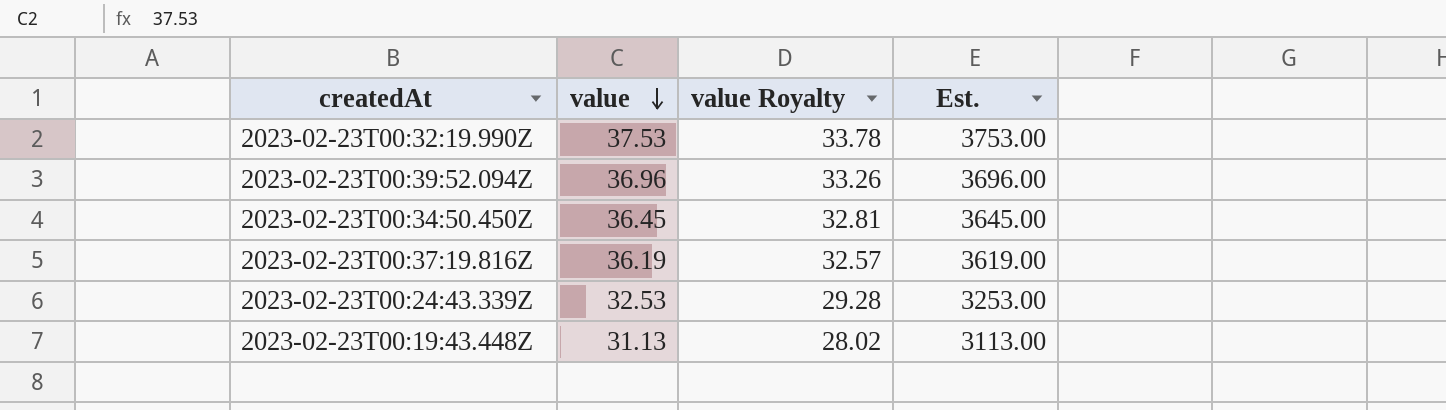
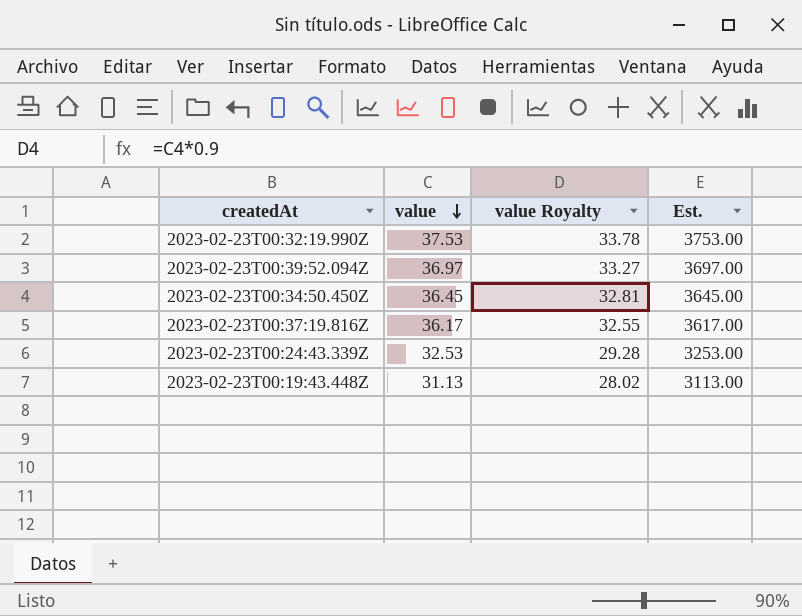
2023-02-23T00:39:52.094Z | value: 36.96 -> 36.97
2023-02-23T00:39:52.094Z | value Royalty: 33.26 -> 33.27
2023-02-23T00:39:52.094Z | Est.: 3696.00 -> 3697.00
2023-02-23T00:37:19.816Z | value: 36.19 -> 36.17
2023-02-23T00:37:19.816Z | value Royalty: 32.57 -> 32.55
2023-02-23T00:37:19.816Z | Est.: 3619.00 -> 3617.00

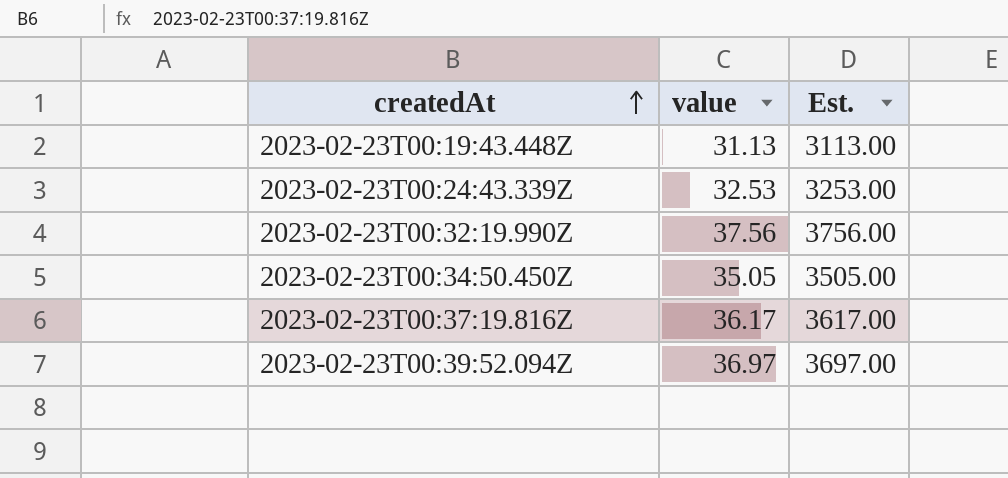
row order: value descending -> createdAt ascending
column value Royalty | formula: [value] * 0.9 -> none
2023-02-23T00:32:19.990Z | value: 37.53 -> 37.56
2023-02-23T00:32:19.990Z | Est.: 3753.00 -> 3756.00
2023-02-23T00:34:50.450Z | value: 36.45 -> 35.05
2023-02-23T00:34:50.450Z | Est.: 3645.00 -> 3505.00

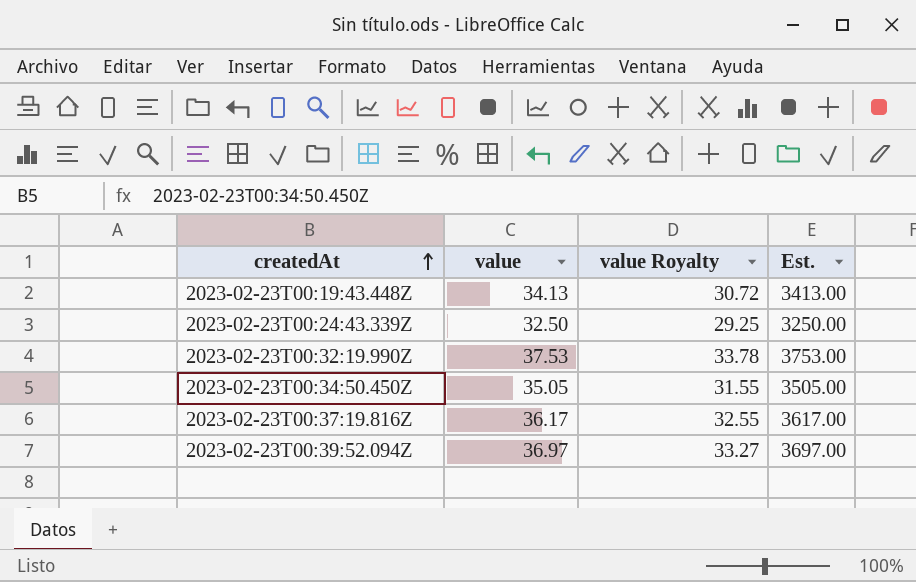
column value Royalty | formula: none -> [value] * 0.9
2023-02-23T00:19:43.448Z | value: 31.13 -> 34.13
2023-02-23T00:19:43.448Z | Est.: 3113.00 -> 3413.00
2023-02-23T00:24:43.339Z | value: 32.53 -> 32.50
2023-02-23T00:24:43.339Z | Est.: 3253.00 -> 3250.00
2023-02-23T00:32:19.990Z | value: 37.56 -> 37.53
2023-02-23T00:32:19.990Z | Est.: 3756.00 -> 3753.00

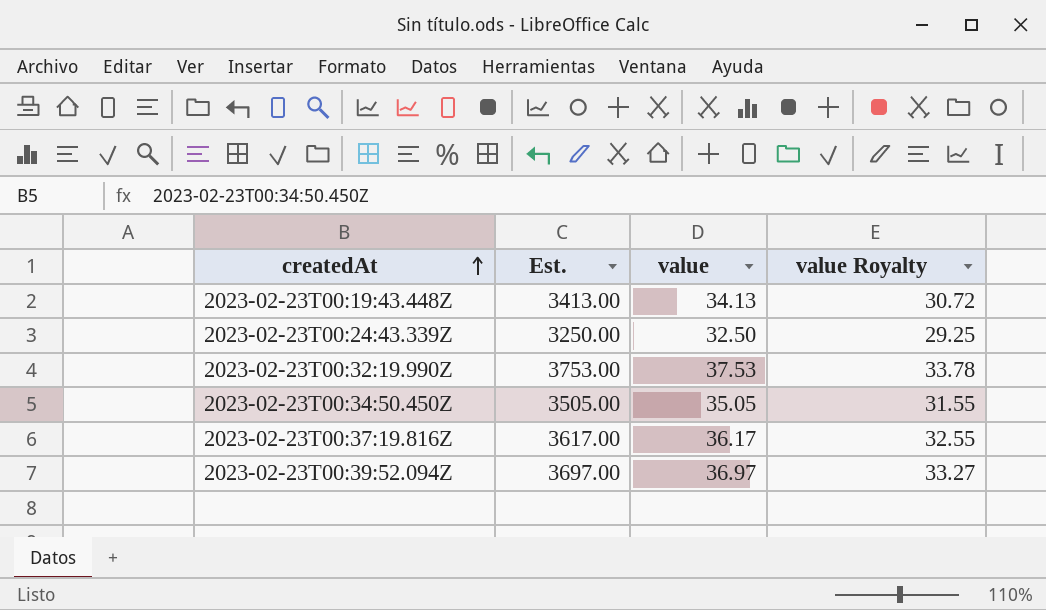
column Est. | position: 4 -> 2

